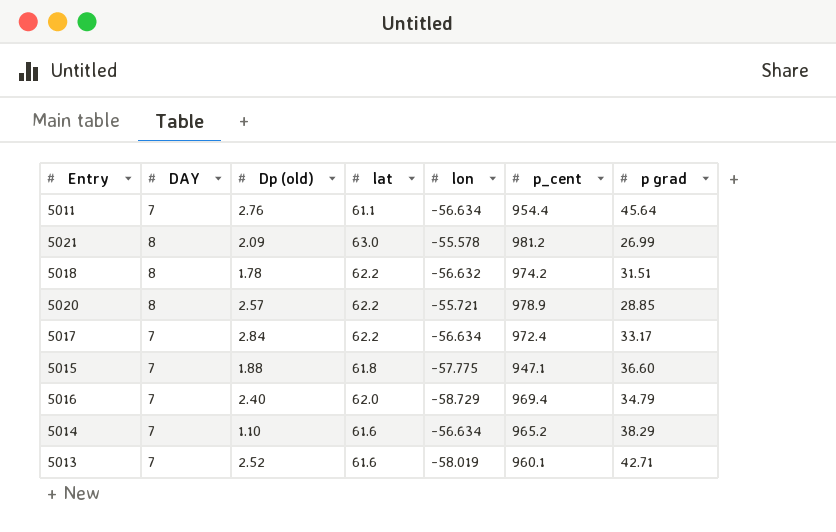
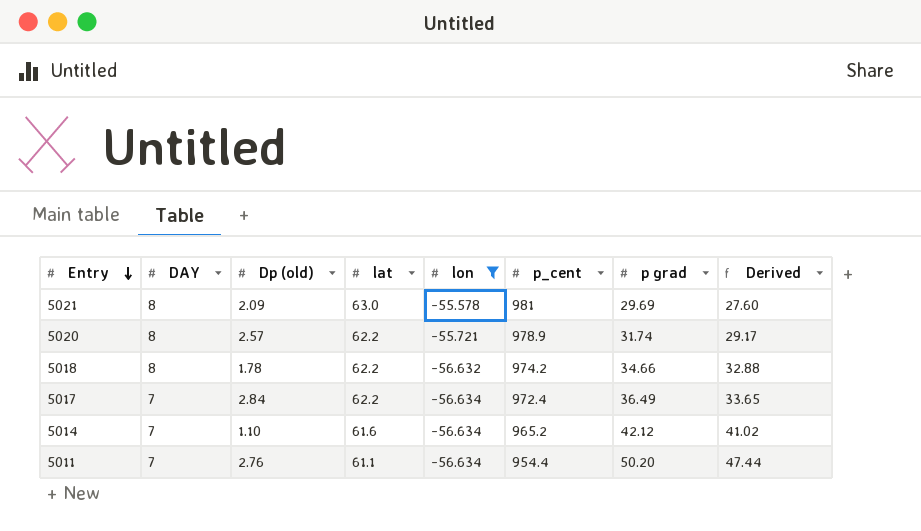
filter: none -> lon >= -56.634
row order: none -> Entry descending
column Derived | formula: none -> [p grad] - [Dp (old)]
5021 | p_cent: 981.2 -> 981
5021 | p grad: 26.99 -> 29.69
5020 | p grad: 28.85 -> 31.74
5018 | p grad: 31.51 -> 34.66
5017 | p grad: 33.17 -> 36.49
5014 | p grad: 38.29 -> 42.12
5011 | p grad: 45.64 -> 50.20

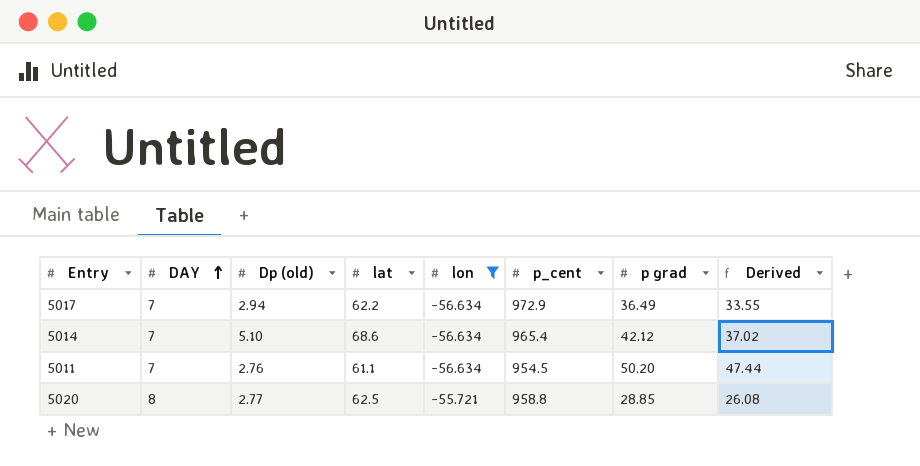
row order: Entry descending -> DAY ascending
row 5021: 8 | 2.09 | 63.0 | -55.578 | 981 | 29.69 | 27.60 -> none
row 5018: 8 | 1.78 | 62.2 | -56.632 | 974.2 | 34.66 | 32.88 -> none
5017 | Dp (old): 2.84 -> 2.94
5017 | p_cent: 972.4 -> 972.9
5017 | Derived: 33.65 -> 33.55
5014 | Dp (old): 1.10 -> 5.10
5014 | lat: 61.6 -> 68.6
5014 | p_cent: 965.2 -> 965.4
5014 | Derived: 41.02 -> 37.02
5011 | p_cent: 954.4 -> 954.5
5020 | Dp (old): 2.57 -> 2.77
5020 | lat: 62.2 -> 62.5
5020 | p_cent: 978.9 -> 958.8
5020 | p grad: 31.74 -> 28.85
5020 | Derived: 29.17 -> 26.08

